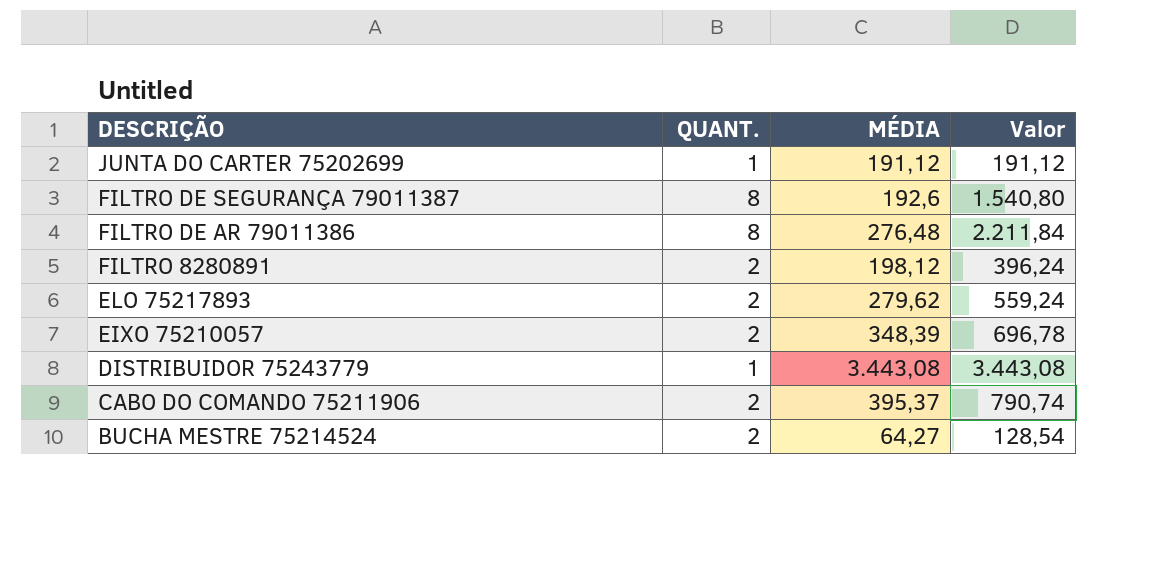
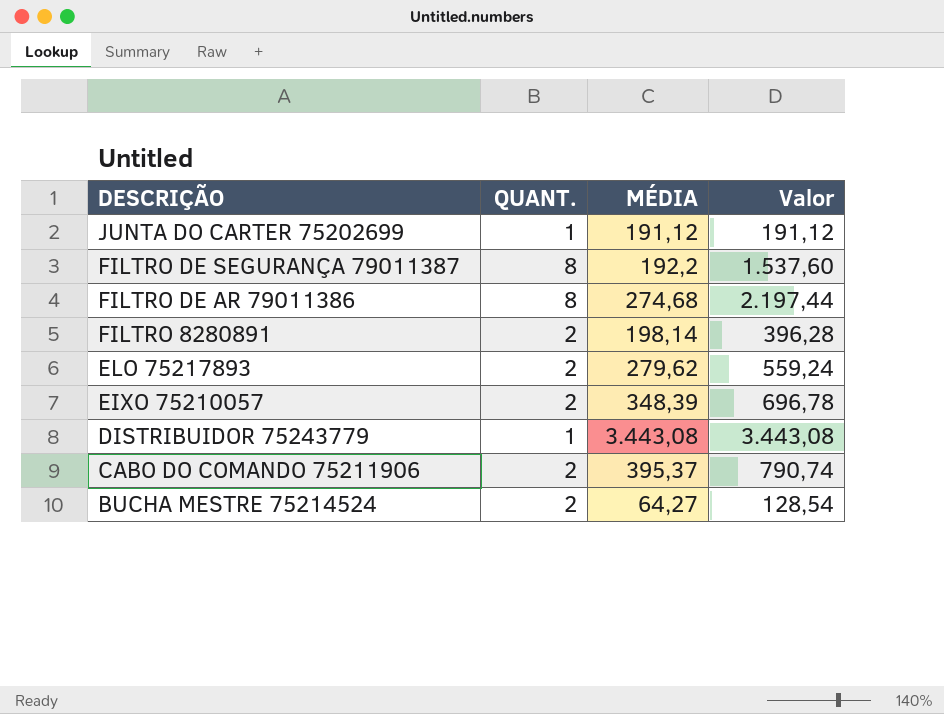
FILTRO DE SEGURANÇA 79011387 | MÉDIA: 192,6 -> 192,2
FILTRO DE SEGURANÇA 79011387 | Valor: 1.540,80 -> 1.537,60
FILTRO DE AR 79011386 | MÉDIA: 276,48 -> 274,68
FILTRO DE AR 79011386 | Valor: 2.211,84 -> 2.197,44
FILTRO 8280891 | MÉDIA: 198,12 -> 198,14
FILTRO 8280891 | Valor: 396,24 -> 396,28

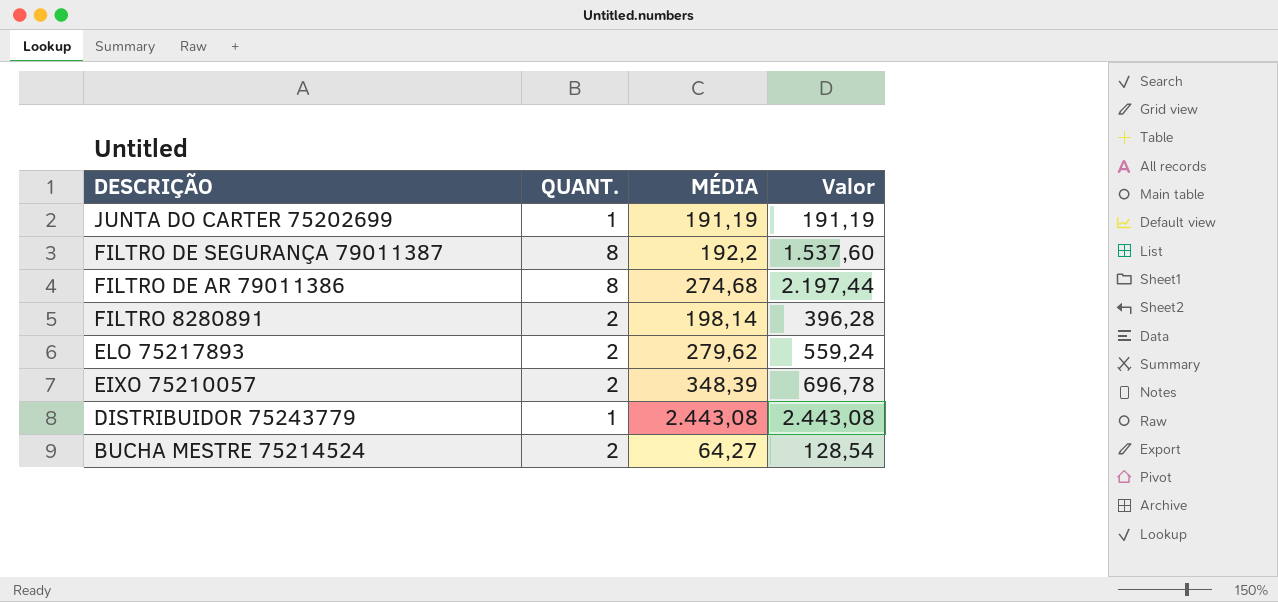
row CABO DO COMANDO 75211906: 2 | 395,37 | 790,74 -> none
JUNTA DO CARTER 75202699 | MÉDIA: 191,12 -> 191,19
JUNTA DO CARTER 75202699 | Valor: 191,12 -> 191,19
DISTRIBUIDOR 75243779 | MÉDIA: 3.443,08 -> 2.443,08
DISTRIBUIDOR 75243779 | Valor: 3.443,08 -> 2.443,08

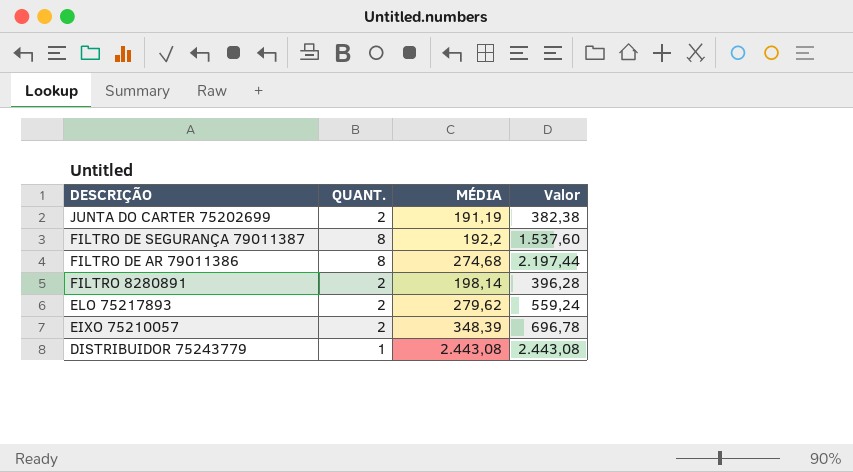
row BUCHA MESTRE 75214524: 2 | 64,27 | 128,54 -> none
JUNTA DO CARTER 75202699 | QUANT.: 1 -> 2
JUNTA DO CARTER 75202699 | Valor: 191,19 -> 382,38

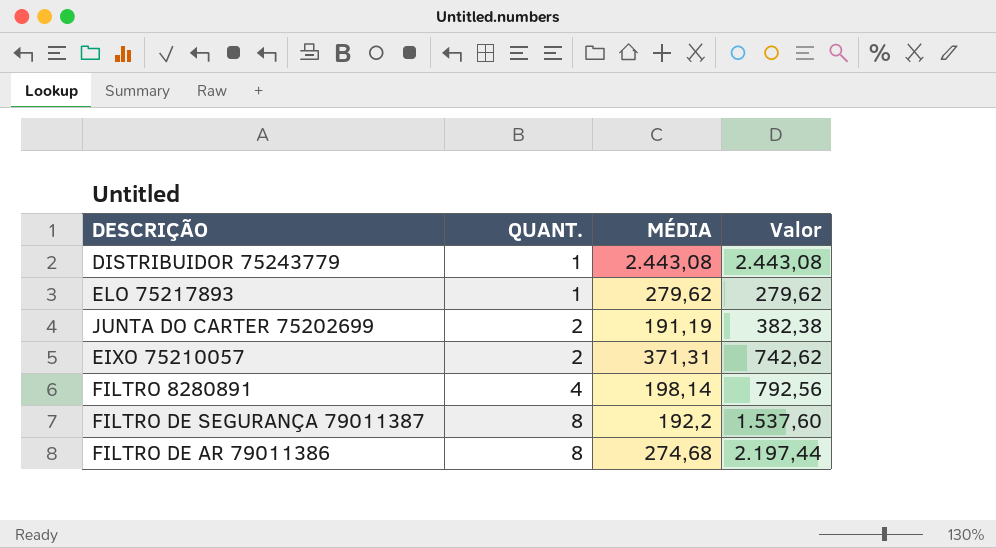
row order: DESCRIÇÃO descending -> QUANT. ascending
ELO 75217893 | QUANT.: 2 -> 1
ELO 75217893 | Valor: 559,24 -> 279,62
EIXO 75210057 | MÉDIA: 348,39 -> 371,31
EIXO 75210057 | Valor: 696,78 -> 742,62
FILTRO 8280891 | QUANT.: 2 -> 4
FILTRO 8280891 | Valor: 396,28 -> 792,56

